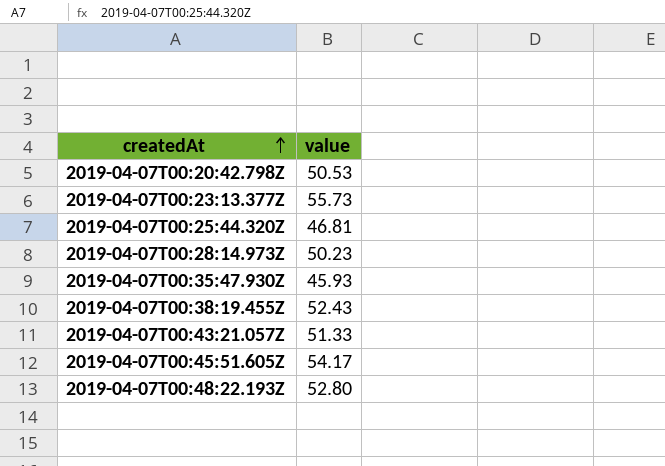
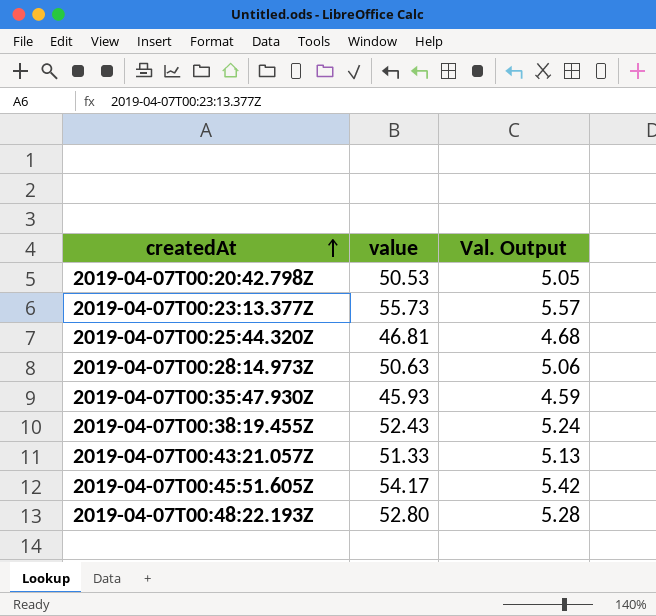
column Val. Output | formula: none -> [value] * 0.1
2019-04-07T00:28:14.973Z | value: 50.23 -> 50.63

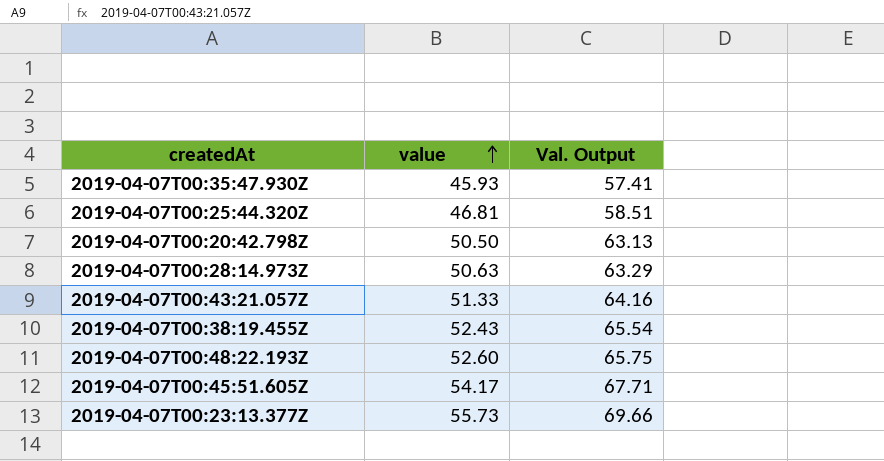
row order: createdAt ascending -> value ascending
column Val. Output | formula: [value] * 0.1 -> [value] * 1.25
2019-04-07T00:20:42.798Z | value: 50.53 -> 50.50
2019-04-07T00:48:22.193Z | value: 52.80 -> 52.60

